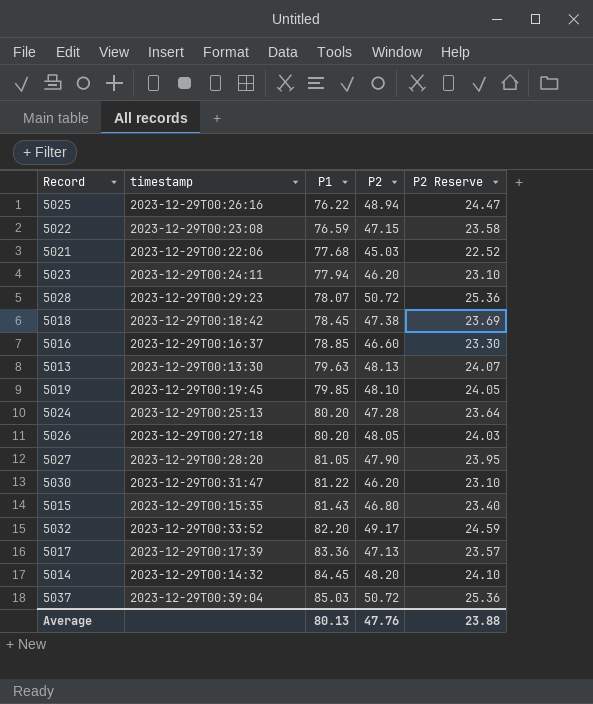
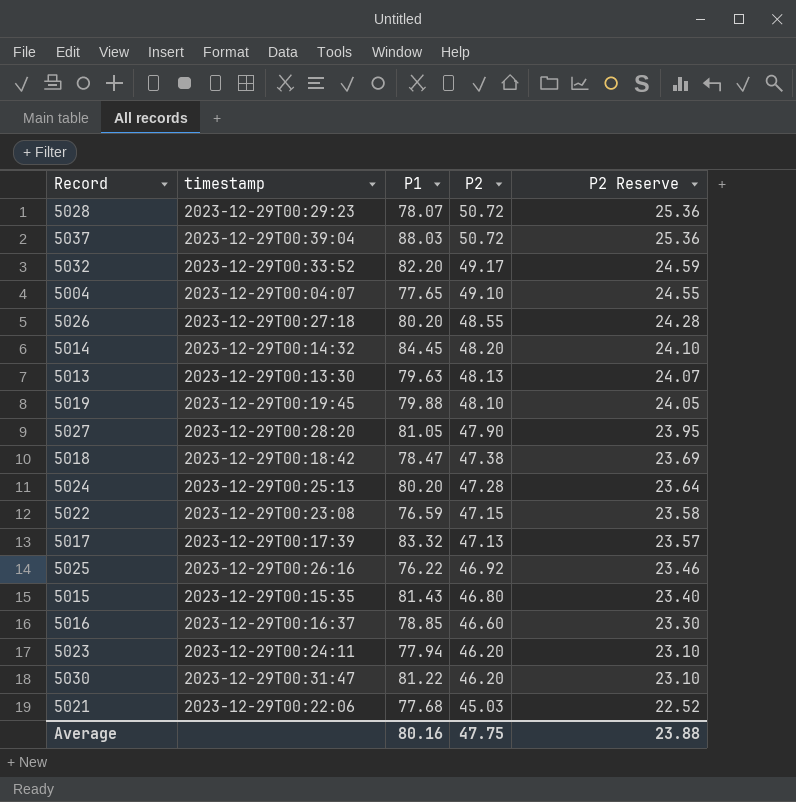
row order: P1 ascending -> P2 descending
5037 | P1: 85.03 -> 88.03
row 5004: none -> 2023-12-29T00:04:07 | 77.65 | 49.10 | 24.55
5026 | P2: 48.05 -> 48.55
5026 | P2 Reserve: 24.03 -> 24.28
5019 | P1: 79.85 -> 79.88
5018 | P1: 78.45 -> 78.47
5017 | P1: 83.36 -> 83.32
5025 | P2: 48.94 -> 46.92
5025 | P2 Reserve: 24.47 -> 23.46
Average | P1: 80.13 -> 80.16
Average | P2: 47.76 -> 47.75

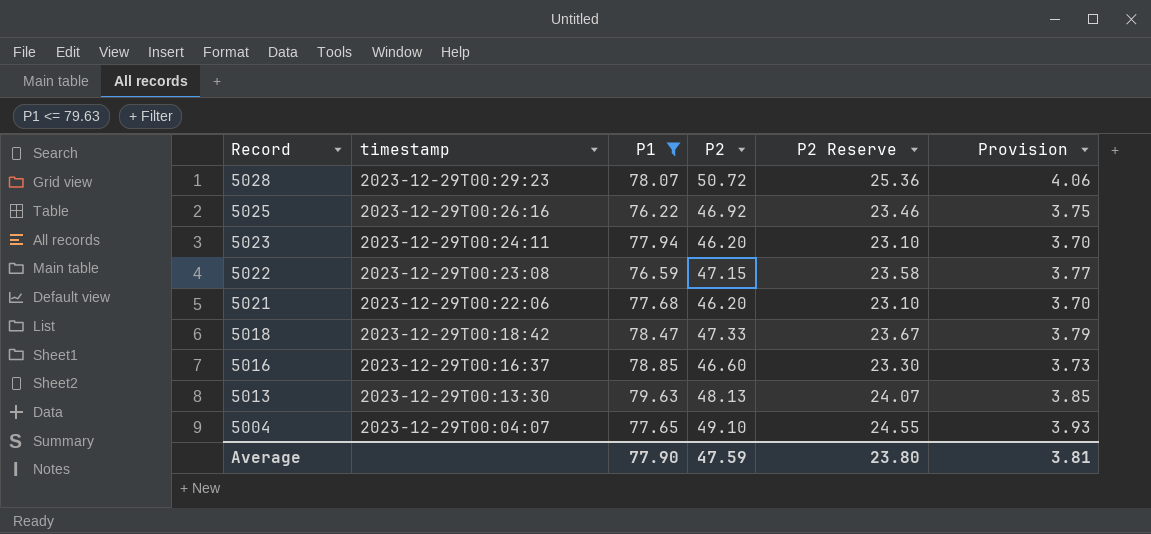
filter: none -> P1 <= 79.63
row order: P2 descending -> Record descending
column Provision | formula: none -> [P2] * 0.08
5021 | P2: 45.03 -> 46.20
5021 | P2 Reserve: 22.52 -> 23.10
5018 | P2: 47.38 -> 47.33
5018 | P2 Reserve: 23.69 -> 23.67
Average | P1: 80.16 -> 77.90
Average | P2: 47.75 -> 47.59
Average | P2 Reserve: 23.88 -> 23.80

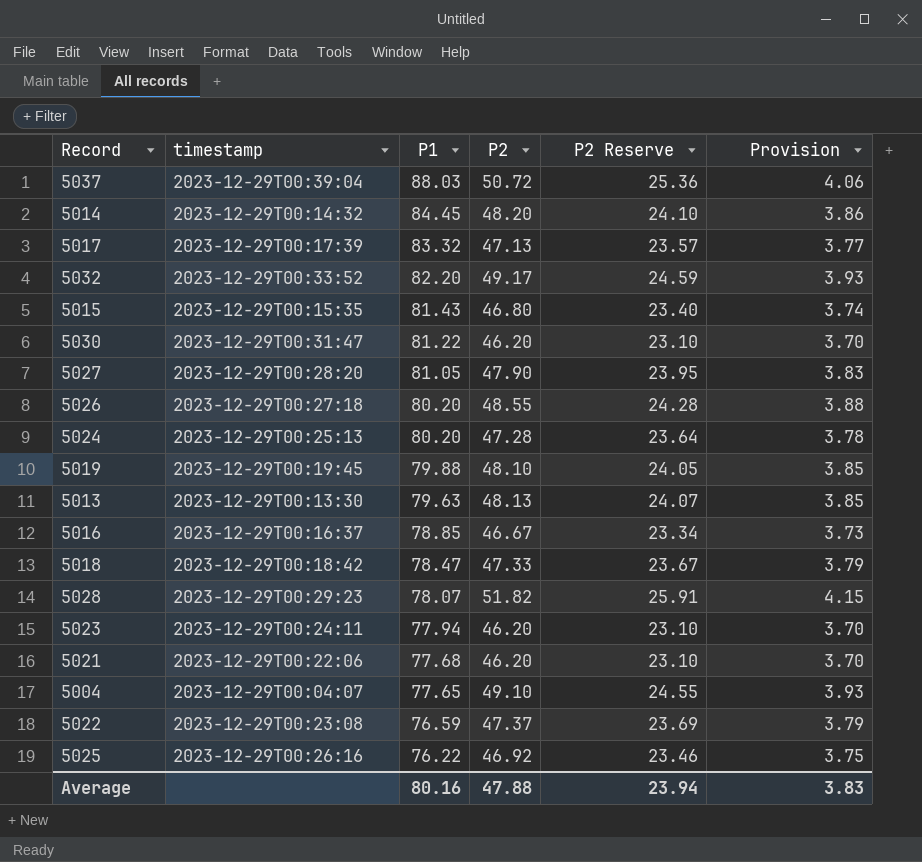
filter: P1 <= 79.63 -> none
row order: Record descending -> P1 descending
5016 | P2: 46.60 -> 46.67
5016 | P2 Reserve: 23.30 -> 23.34
5028 | P2: 50.72 -> 51.82
5028 | P2 Reserve: 25.36 -> 25.91
5028 | Provision: 4.06 -> 4.15
5022 | P2: 47.15 -> 47.37
5022 | P2 Reserve: 23.58 -> 23.69
5022 | Provision: 3.77 -> 3.79
Average | P1: 77.90 -> 80.16
Average | P2: 47.59 -> 47.88
Average | P2 Reserve: 23.80 -> 23.94
Average | Provision: 3.81 -> 3.83

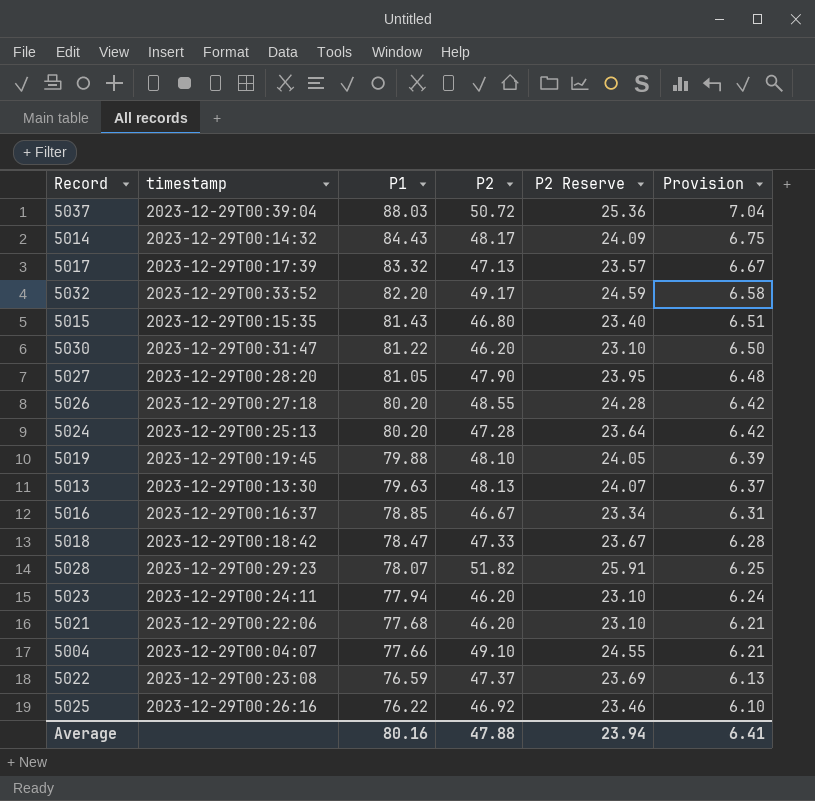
column Provision | formula: [P2] * 0.08 -> [P1] * 0.08
5014 | P1: 84.45 -> 84.43
5014 | P2: 48.20 -> 48.17
5014 | P2 Reserve: 24.10 -> 24.09
5004 | P1: 77.65 -> 77.66
Average | Provision: 3.83 -> 6.41

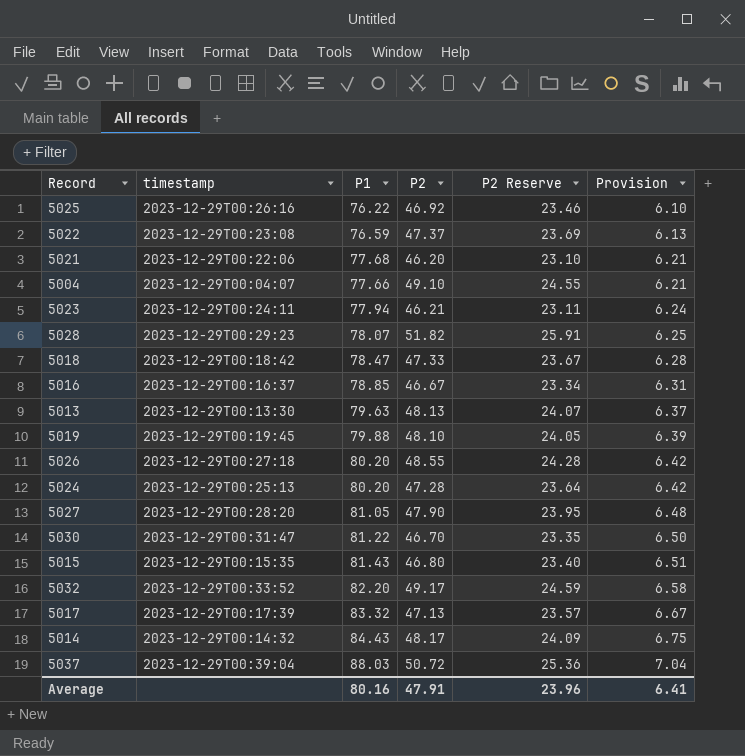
row order: P1 descending -> Provision ascending
5023 | P2: 46.20 -> 46.21
5023 | P2 Reserve: 23.10 -> 23.11
5030 | P2: 46.20 -> 46.70
5030 | P2 Reserve: 23.10 -> 23.35
Average | P2: 47.88 -> 47.91
Average | P2 Reserve: 23.94 -> 23.96

